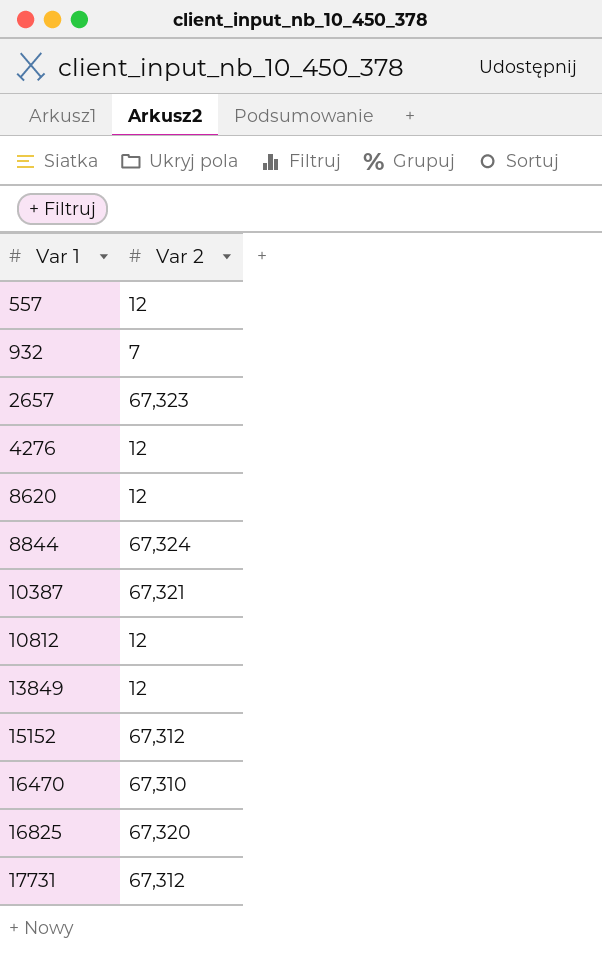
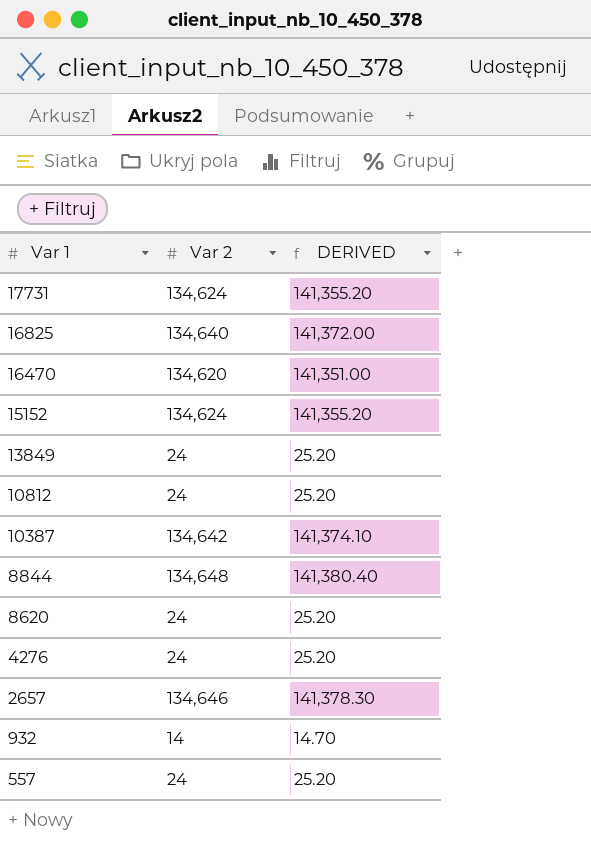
row order: Var 1 ascending -> Var 1 descending
column DERIVED | formula: none -> [Var 2] * 1.05
17731 | Var 2: 67,312 -> 134,624
16825 | Var 2: 67,320 -> 134,640
16470 | Var 2: 67,310 -> 134,620
15152 | Var 2: 67,312 -> 134,624
13849 | Var 2: 12 -> 24
10812 | Var 2: 12 -> 24
10387 | Var 2: 67,321 -> 134,642
8844 | Var 2: 67,324 -> 134,648
8620 | Var 2: 12 -> 24
4276 | Var 2: 12 -> 24
2657 | Var 2: 67,323 -> 134,646
932 | Var 2: 7 -> 14
557 | Var 2: 12 -> 24

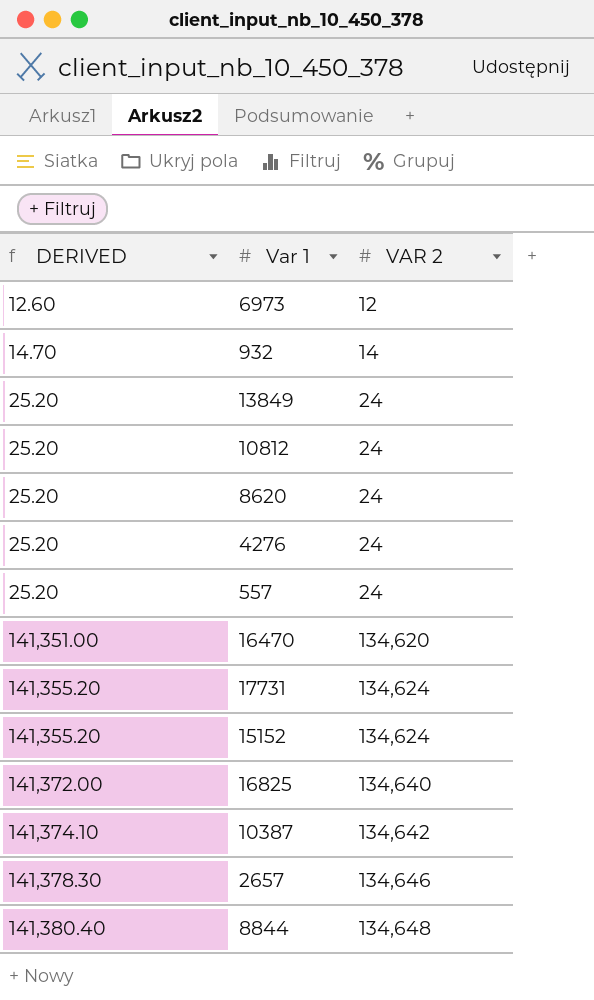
row order: Var 1 descending -> DERIVED ascending
column DERIVED | position: 3 -> 1
column name: Var 2 -> VAR 2
row 6973: none -> 12.60 | 12

